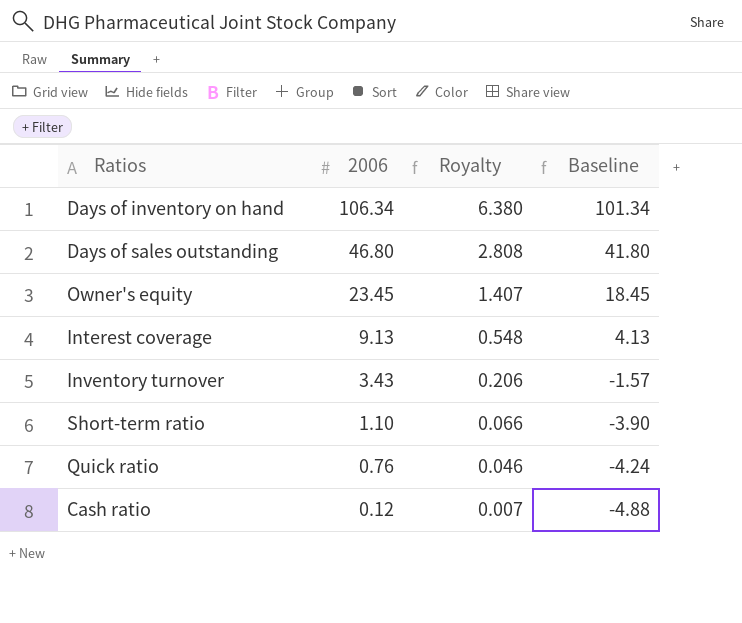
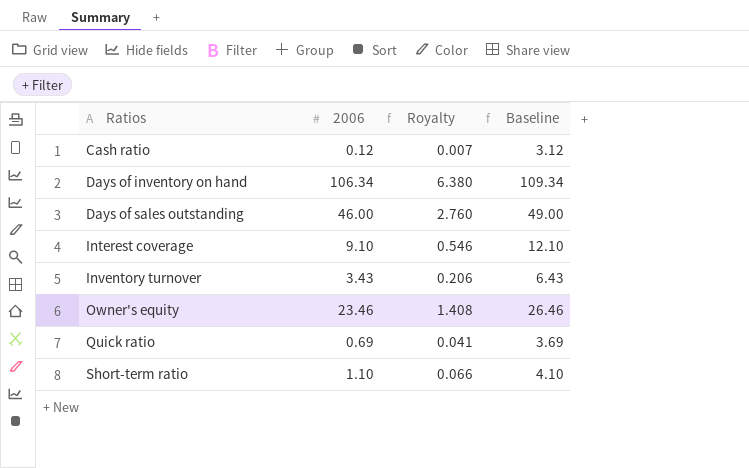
row order: 2006 descending -> Ratios ascending
column Baseline | formula: [2006] - 5 -> [2006] + 3
Days of sales outstanding | 2006: 46.80 -> 46.00
Days of sales outstanding | Royalty: 2.808 -> 2.760
Interest coverage | 2006: 9.13 -> 9.10
Interest coverage | Royalty: 0.548 -> 0.546
Owner's equity | 2006: 23.45 -> 23.46
Owner's equity | Royalty: 1.407 -> 1.408
Quick ratio | 2006: 0.76 -> 0.69
Quick ratio | Royalty: 0.046 -> 0.041

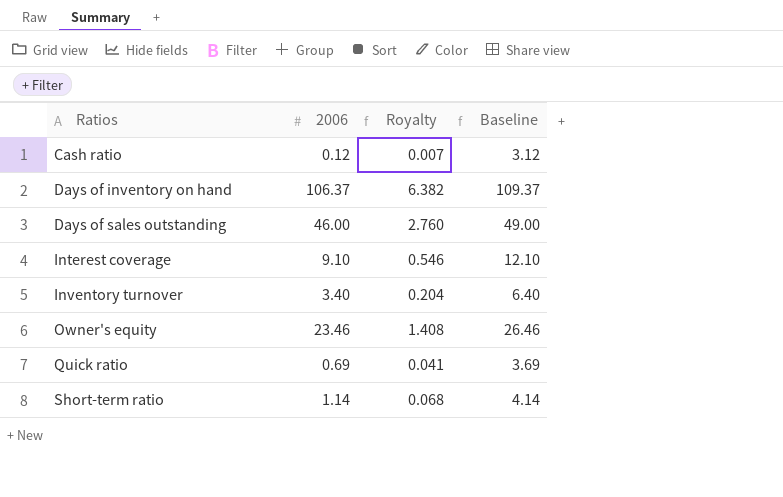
Days of inventory on hand | 2006: 106.34 -> 106.37
Days of inventory on hand | Royalty: 6.380 -> 6.382
Days of inventory on hand | Baseline: 109.34 -> 109.37
Inventory turnover | 2006: 3.43 -> 3.40
Inventory turnover | Royalty: 0.206 -> 0.204
Inventory turnover | Baseline: 6.43 -> 6.40
Short-term ratio | 2006: 1.10 -> 1.14
Short-term ratio | Royalty: 0.066 -> 0.068
Short-term ratio | Baseline: 4.10 -> 4.14

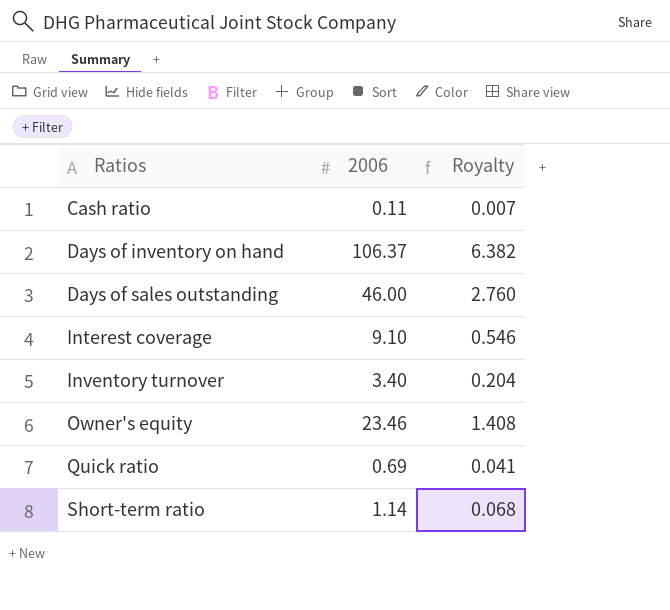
column Baseline | formula: [2006] + 3 -> none
Cash ratio | 2006: 0.12 -> 0.11

